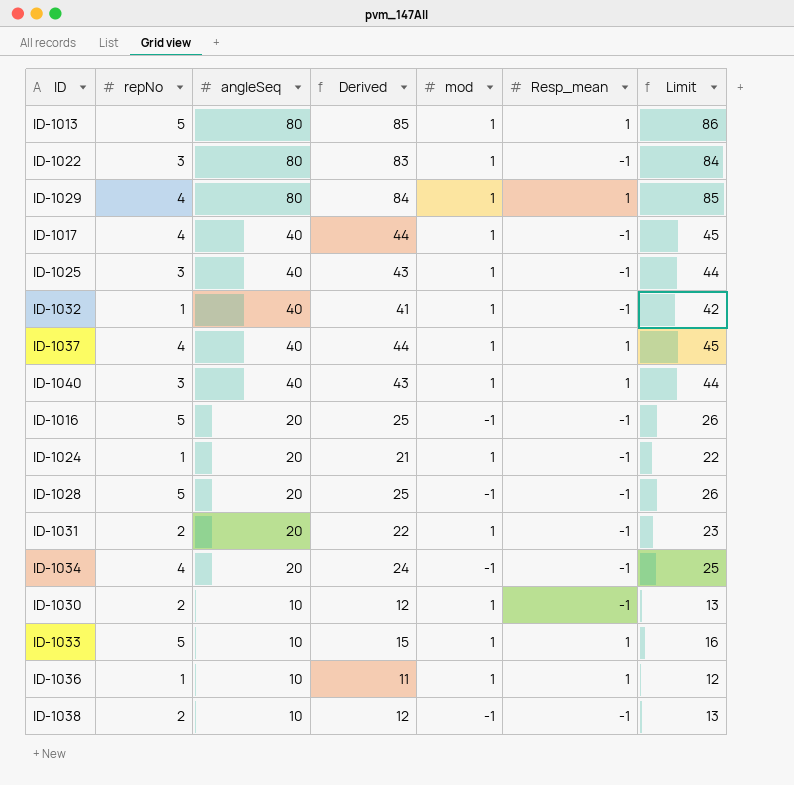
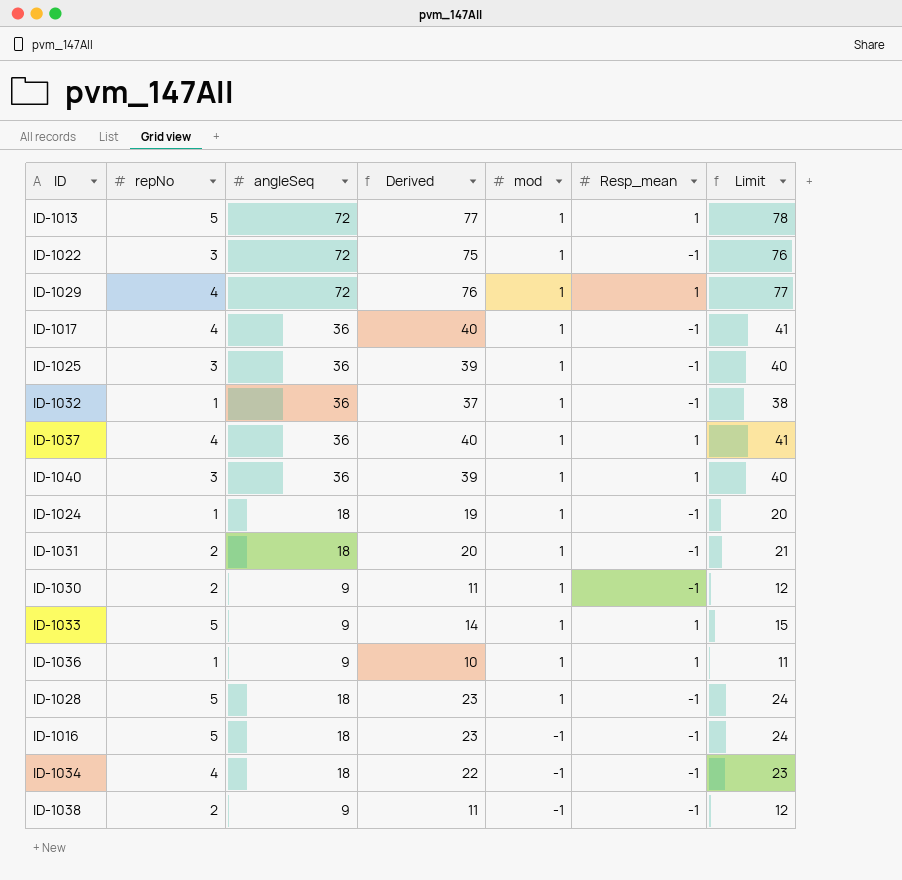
row order: angleSeq descending -> mod descending
ID-1013 | angleSeq: 80 -> 72
ID-1013 | Derived: 85 -> 77
ID-1013 | Limit: 86 -> 78
ID-1022 | angleSeq: 80 -> 72
ID-1022 | Derived: 83 -> 75
ID-1022 | Limit: 84 -> 76
ID-1029 | angleSeq: 80 -> 72
ID-1029 | Derived: 84 -> 76
ID-1029 | Limit: 85 -> 77
ID-1017 | angleSeq: 40 -> 36
ID-1017 | Derived: 44 -> 40
ID-1017 | Limit: 45 -> 41
ID-1025 | angleSeq: 40 -> 36
ID-1025 | Derived: 43 -> 39
ID-1025 | Limit: 44 -> 40
ID-1032 | angleSeq: 40 -> 36
ID-1032 | Derived: 41 -> 37
ID-1032 | Limit: 42 -> 38
ID-1037 | angleSeq: 40 -> 36
ID-1037 | Derived: 44 -> 40
ID-1037 | Limit: 45 -> 41
ID-1040 | angleSeq: 40 -> 36
ID-1040 | Derived: 43 -> 39
ID-1040 | Limit: 44 -> 40
ID-1024 | angleSeq: 20 -> 18
ID-1024 | Derived: 21 -> 19
ID-1024 | Limit: 22 -> 20
ID-1031 | angleSeq: 20 -> 18
ID-1031 | Derived: 22 -> 20
ID-1031 | Limit: 23 -> 21
ID-1030 | angleSeq: 10 -> 9
ID-1030 | Derived: 12 -> 11
ID-1030 | Limit: 13 -> 12
ID-1033 | angleSeq: 10 -> 9
ID-1033 | Derived: 15 -> 14
ID-1033 | Limit: 16 -> 15
ID-1036 | angleSeq: 10 -> 9
ID-1036 | Derived: 11 -> 10
ID-1036 | Limit: 12 -> 11
ID-1028 | angleSeq: 20 -> 18
ID-1028 | Derived: 25 -> 23
ID-1028 | mod: -1 -> 1
ID-1028 | Limit: 26 -> 24
ID-1016 | angleSeq: 20 -> 18
ID-1016 | Derived: 25 -> 23
ID-1016 | Limit: 26 -> 24
ID-1034 | angleSeq: 20 -> 18
ID-1034 | Derived: 24 -> 22
ID-1034 | Limit: 25 -> 23
ID-1038 | angleSeq: 10 -> 9
ID-1038 | Derived: 12 -> 11
ID-1038 | Limit: 13 -> 12

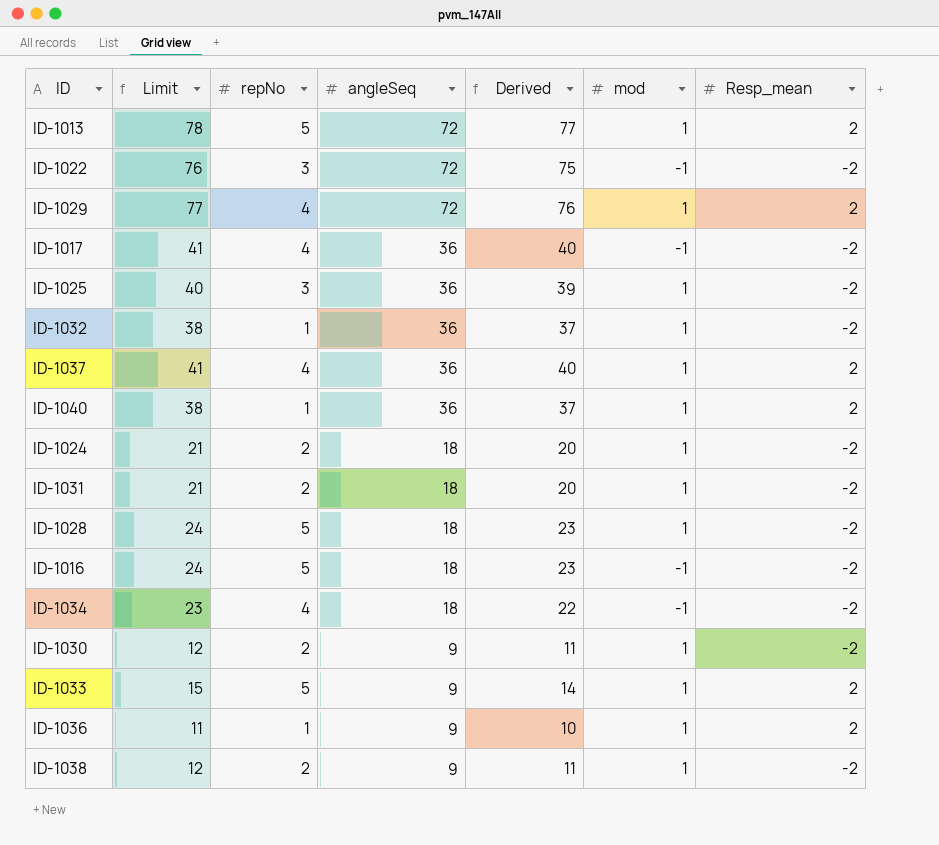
row order: mod descending -> angleSeq descending
column Limit | position: 7 -> 2
ID-1013 | Resp_mean: 1 -> 2
ID-1022 | mod: 1 -> -1
ID-1022 | Resp_mean: -1 -> -2
ID-1029 | Resp_mean: 1 -> 2
ID-1017 | mod: 1 -> -1
ID-1017 | Resp_mean: -1 -> -2
ID-1025 | Resp_mean: -1 -> -2
ID-1032 | Resp_mean: -1 -> -2
ID-1037 | Resp_mean: 1 -> 2
ID-1040 | Limit: 40 -> 38
ID-1040 | repNo: 3 -> 1
ID-1040 | Derived: 39 -> 37
ID-1040 | Resp_mean: 1 -> 2
ID-1024 | Limit: 20 -> 21
ID-1024 | repNo: 1 -> 2
ID-1024 | Derived: 19 -> 20
ID-1024 | Resp_mean: -1 -> -2
ID-1031 | Resp_mean: -1 -> -2
ID-1028 | Resp_mean: -1 -> -2
ID-1016 | Resp_mean: -1 -> -2
ID-1034 | Resp_mean: -1 -> -2
ID-1030 | Resp_mean: -1 -> -2
ID-1033 | Resp_mean: 1 -> 2
ID-1036 | Resp_mean: 1 -> 2
ID-1038 | mod: -1 -> 1
ID-1038 | Resp_mean: -1 -> -2

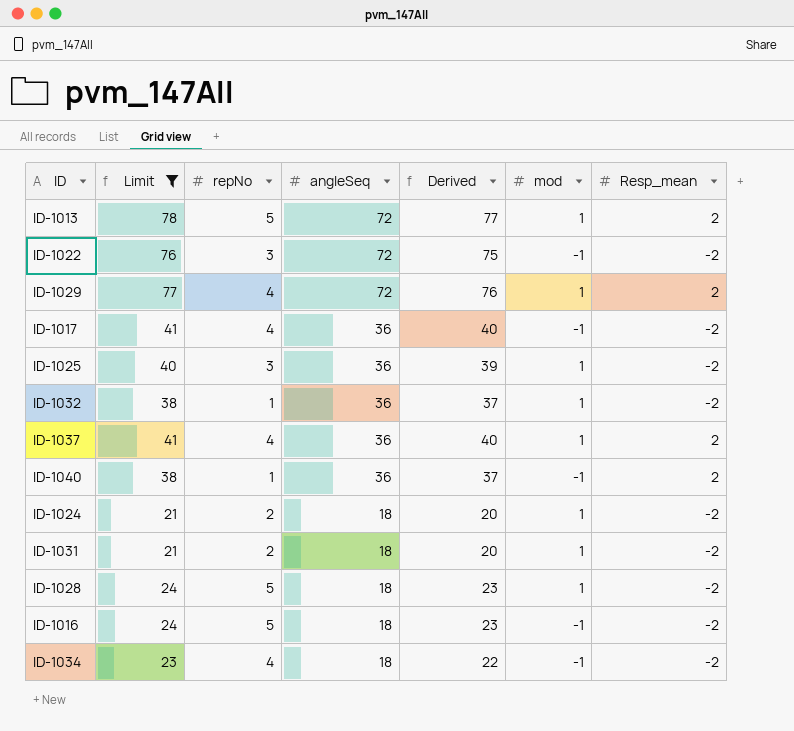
filter: none -> Limit >= 21
ID-1040 | mod: 1 -> -1

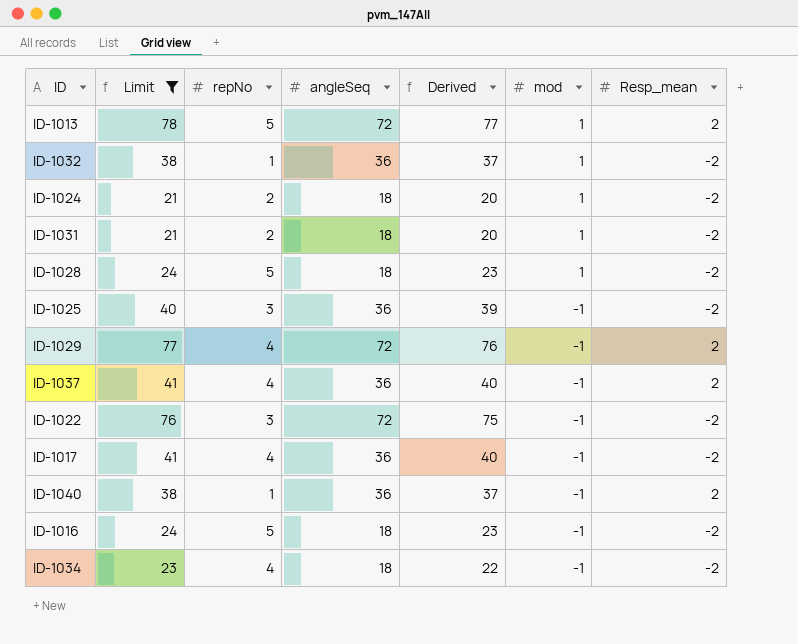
row order: angleSeq descending -> mod descending
ID-1025 | mod: 1 -> -1
ID-1029 | mod: 1 -> -1
ID-1037 | mod: 1 -> -1

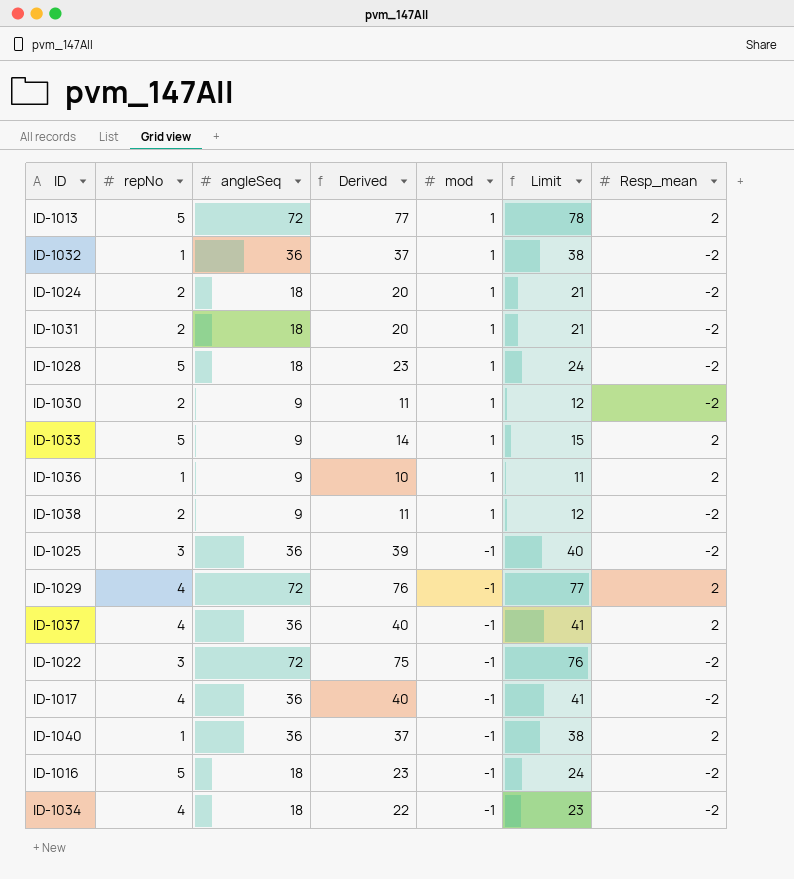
filter: Limit >= 21 -> none
column Limit | position: 2 -> 6

